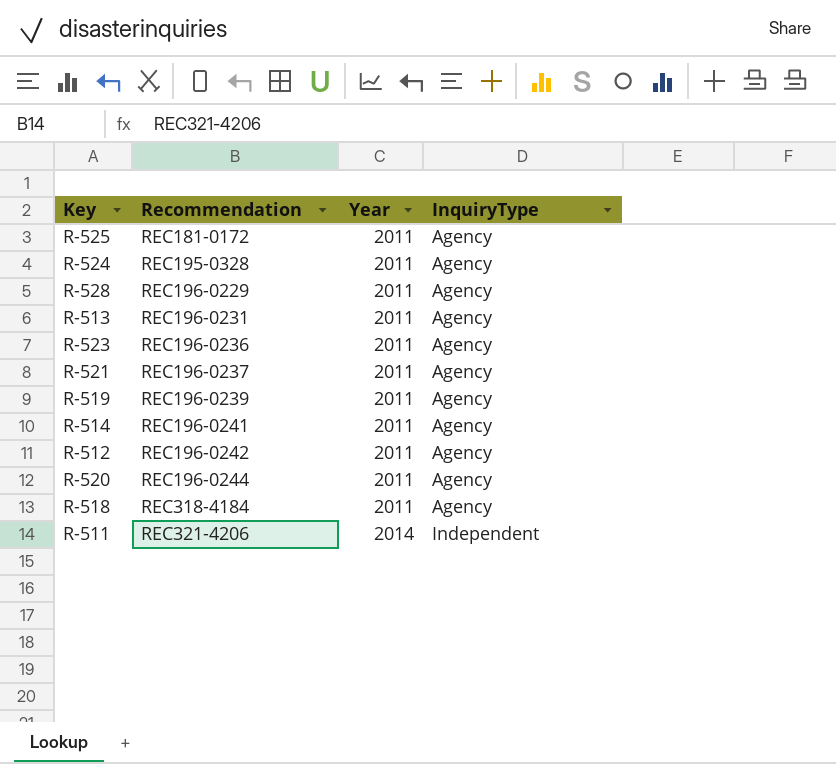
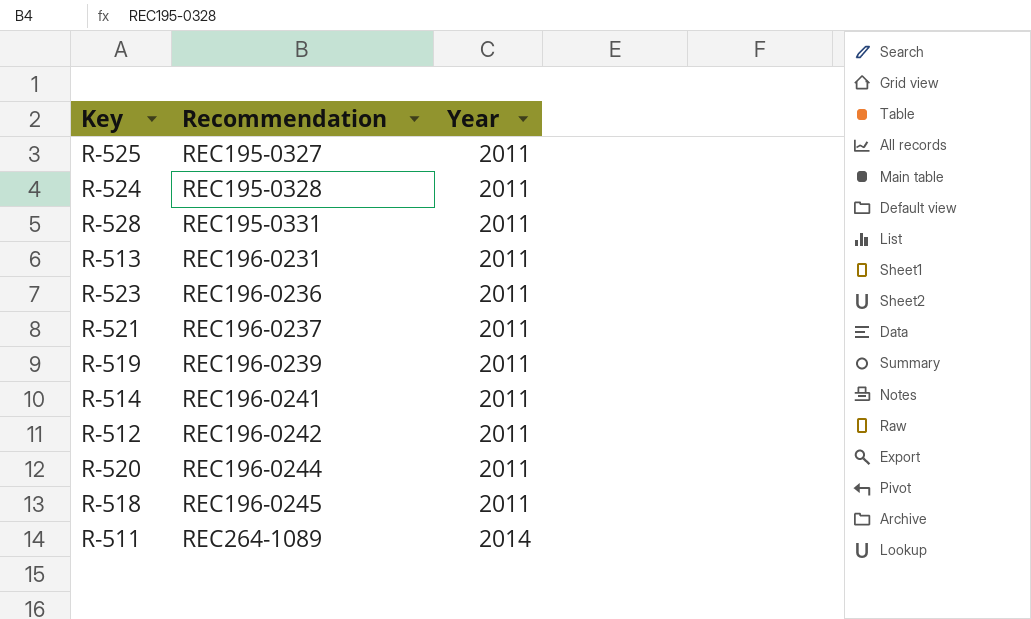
column InquiryType | position: 4 -> none
R-525 | Recommendation: REC181-0172 -> REC195-0327
R-528 | Recommendation: REC196-0229 -> REC195-0331
R-518 | Recommendation: REC318-4184 -> REC196-0245
R-511 | Recommendation: REC321-4206 -> REC264-1089

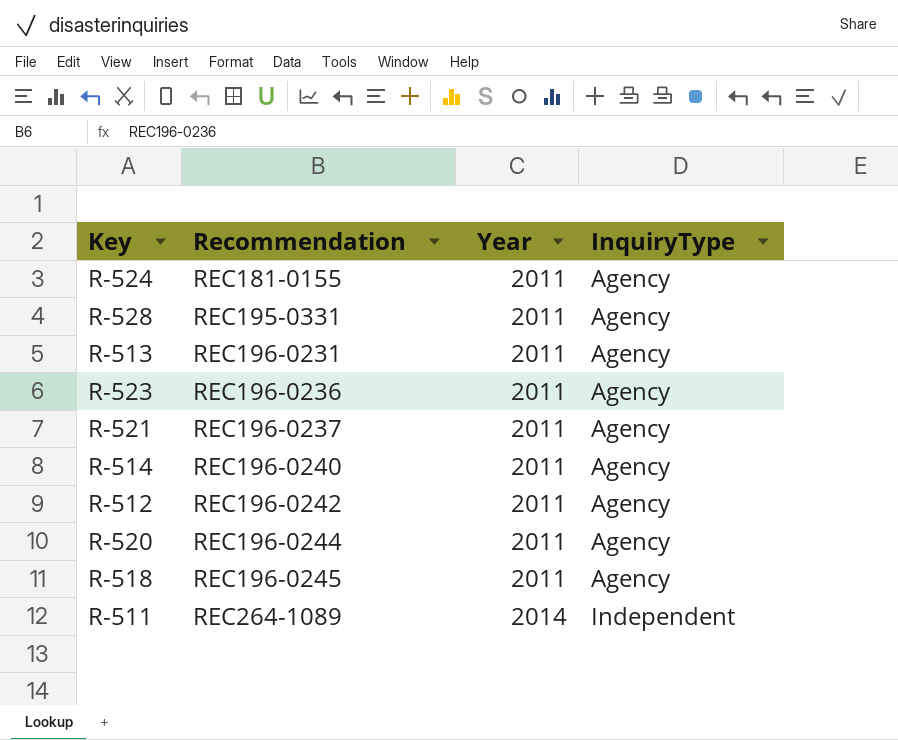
column InquiryType | position: none -> 4
row R-525: REC195-0327 | 2011 -> none
row R-519: REC196-0239 | 2011 -> none
R-524 | Recommendation: REC195-0328 -> REC181-0155
R-514 | Recommendation: REC196-0241 -> REC196-0240

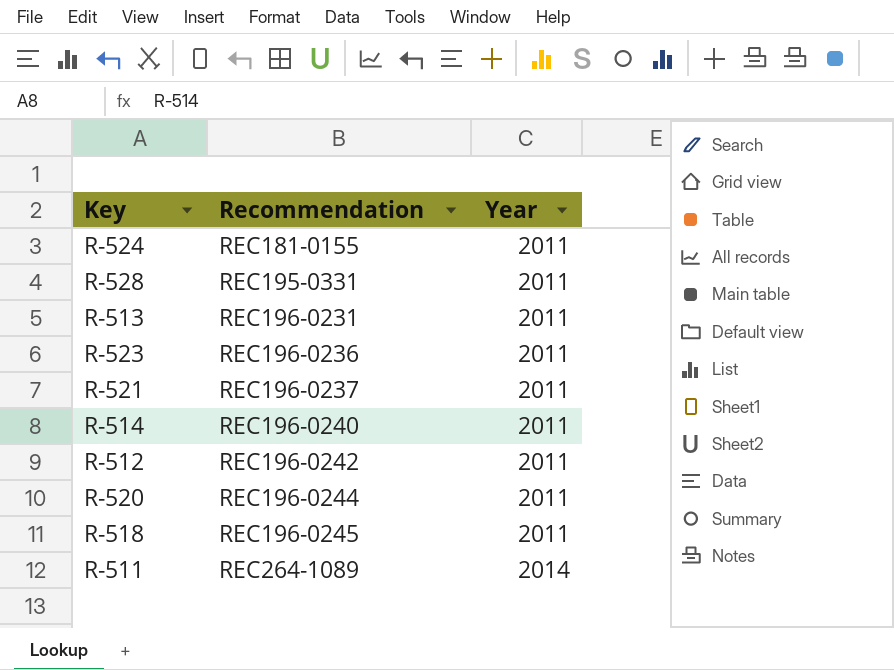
column InquiryType | position: 4 -> none

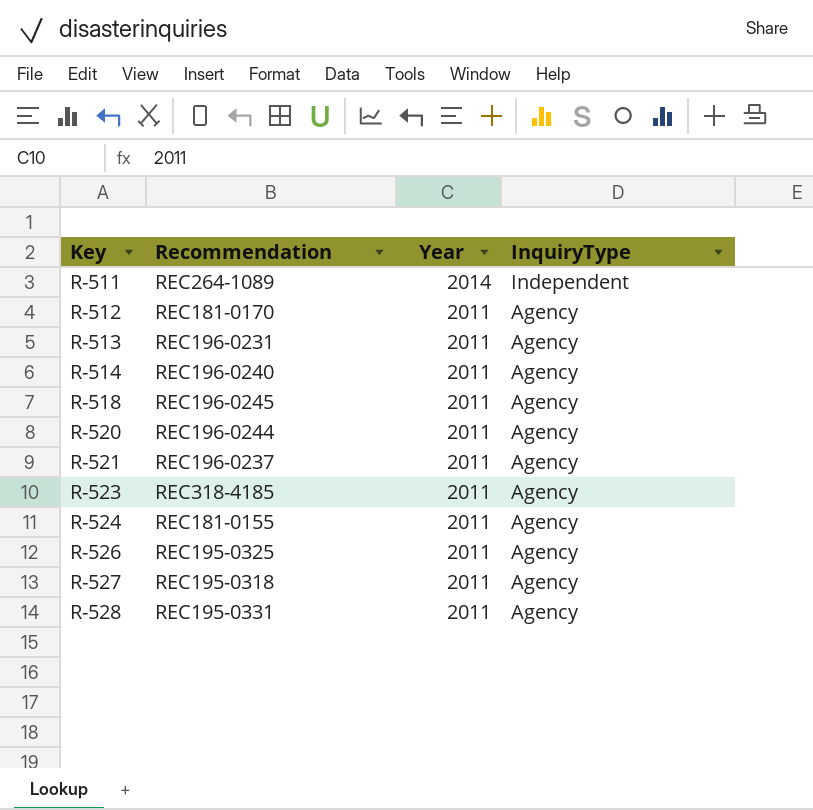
row order: Recommendation ascending -> Key ascending
column InquiryType | position: none -> 4
R-512 | Recommendation: REC196-0242 -> REC181-0170
R-523 | Recommendation: REC196-0236 -> REC318-4185
row R-526: none -> REC195-0325 | 2011 | Agency
row R-527: none -> REC195-0318 | 2011 | Agency

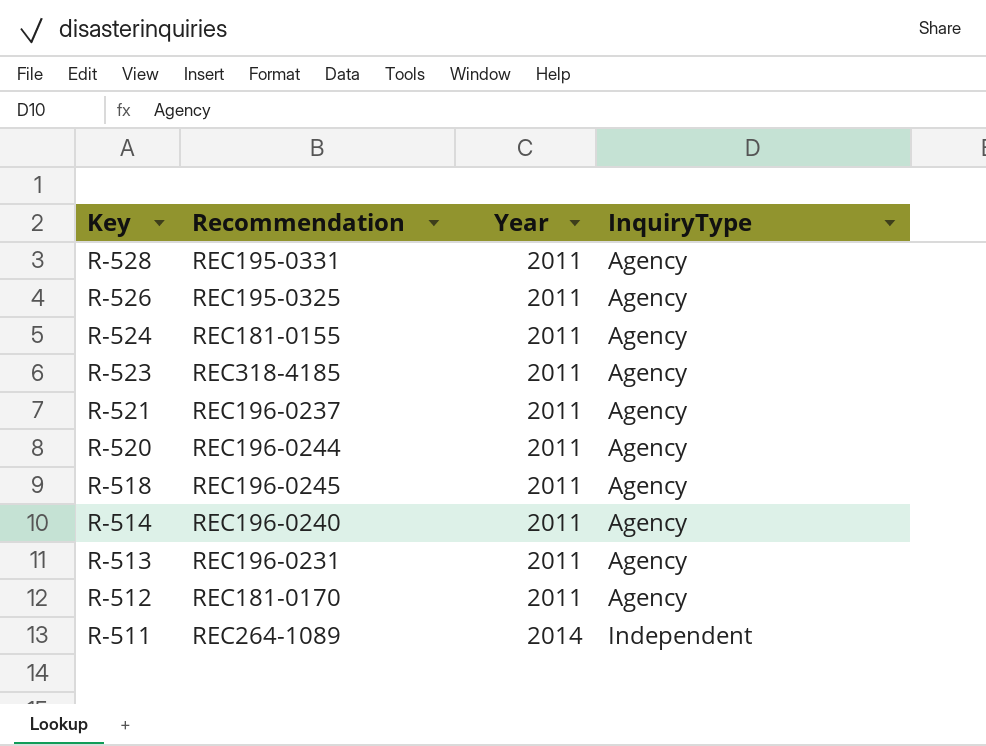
row order: Key ascending -> Key descending
row R-527: REC195-0318 | 2011 | Agency -> none

